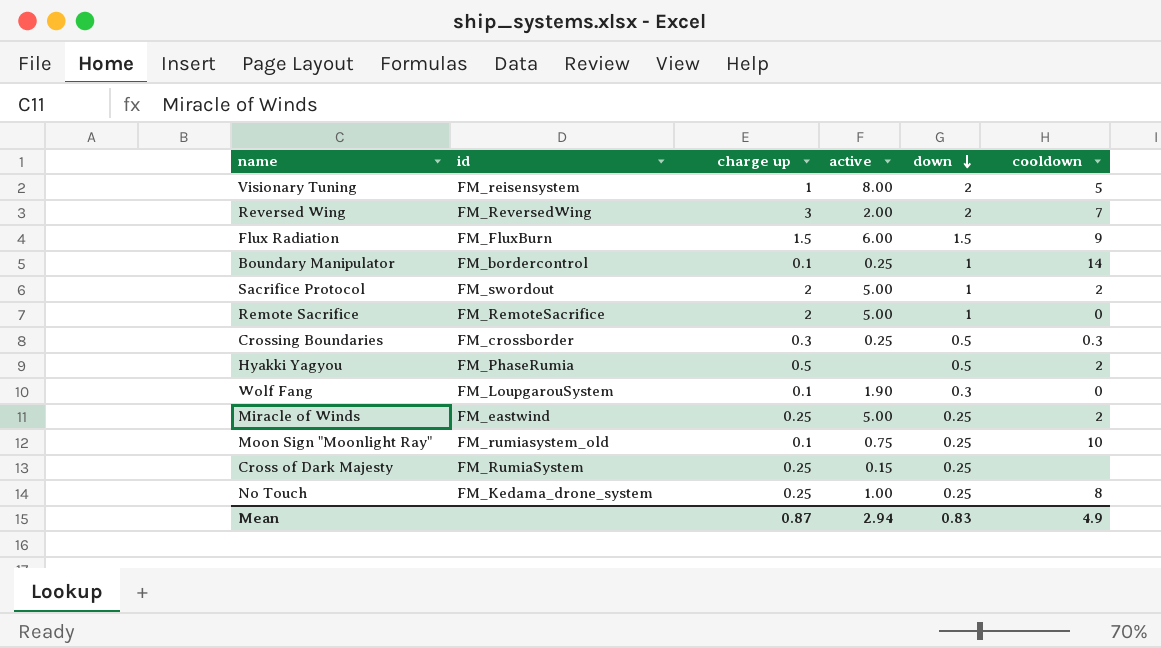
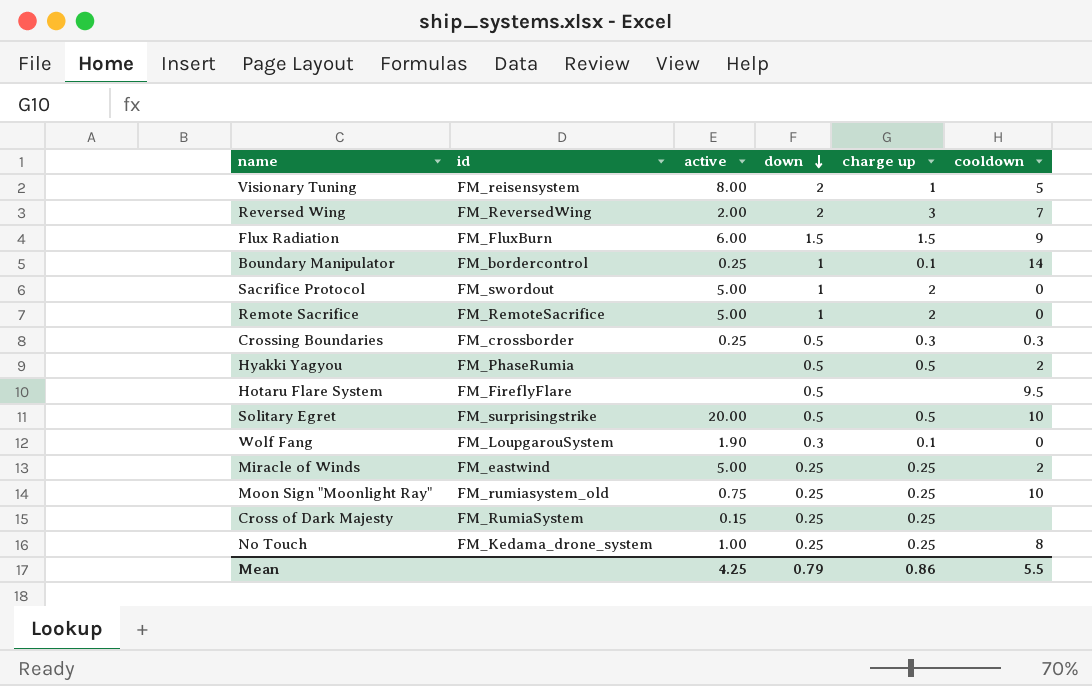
column charge up | position: 3 -> 5
Sacrifice Protocol | cooldown: 2 -> 0
row Hotaru Flare System: none -> FM_FireflyFlare | none | 0.5 | none | 9.5
row Solitary Egret: none -> FM_surprisingstrike | 20.00 | 0.5 | 0.5 | 10
Moon Sign "Moonlight Ray" | charge up: 0.1 -> 0.25
Mean | active: 2.94 -> 4.25
Mean | down: 0.83 -> 0.79
Mean | charge up: 0.87 -> 0.86
Mean | cooldown: 4.9 -> 5.5

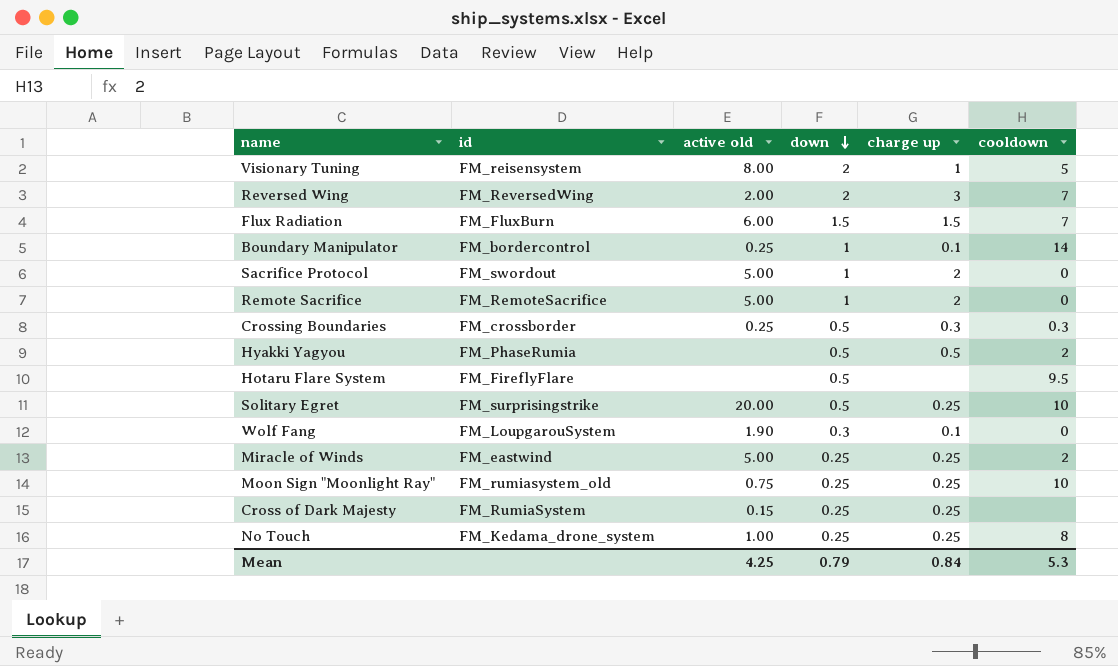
column name: active -> active old
Flux Radiation | cooldown: 9 -> 7
Solitary Egret | charge up: 0.5 -> 0.25
Mean | charge up: 0.86 -> 0.84
Mean | cooldown: 5.5 -> 5.3

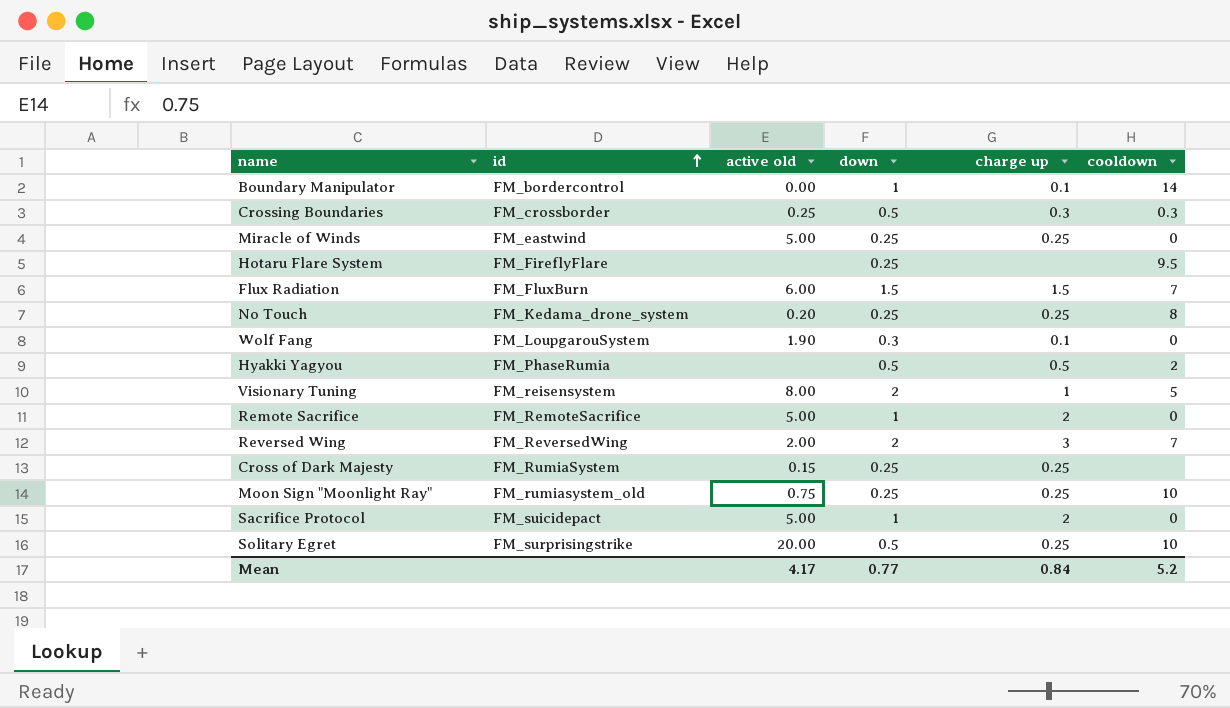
row order: down descending -> id ascending
Boundary Manipulator | active old: 0.25 -> 0.00
Miracle of Winds | cooldown: 2 -> 0
Hotaru Flare System | down: 0.5 -> 0.25
No Touch | active old: 1.00 -> 0.20
Sacrifice Protocol | id: FM_swordout -> FM_suicidepact
Mean | active old: 4.25 -> 4.17
Mean | down: 0.79 -> 0.77
Mean | cooldown: 5.3 -> 5.2

